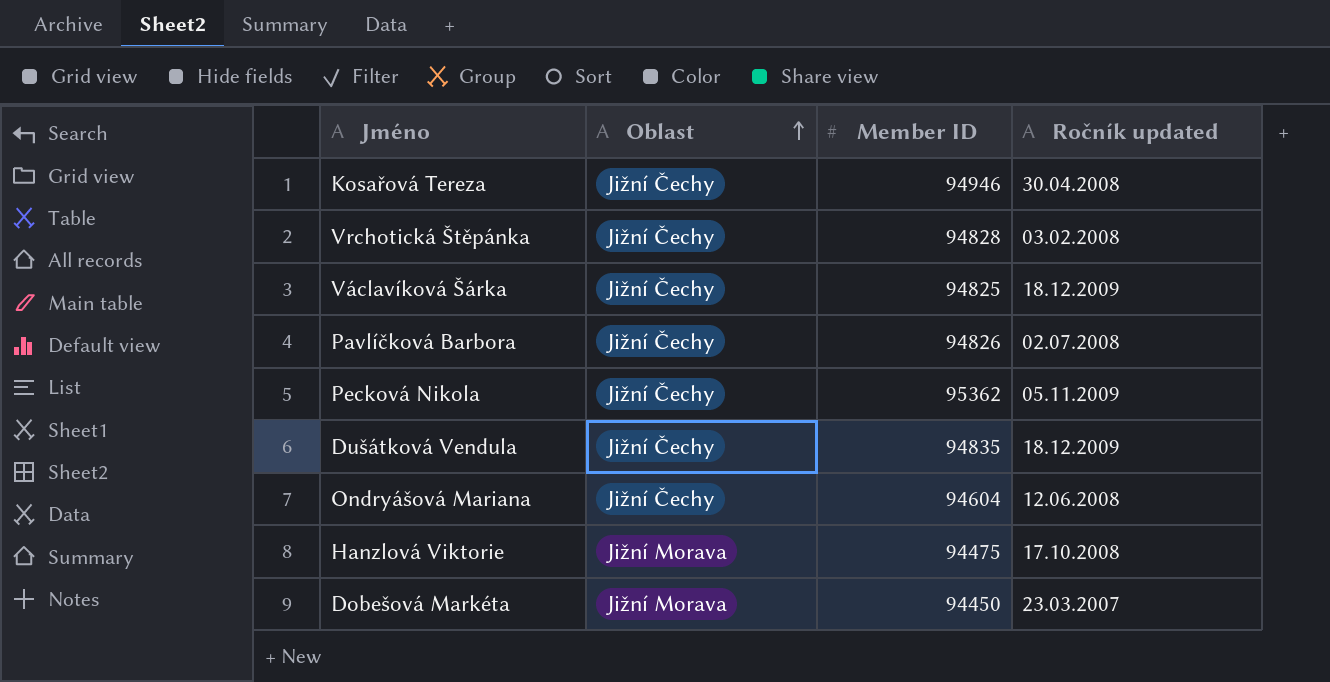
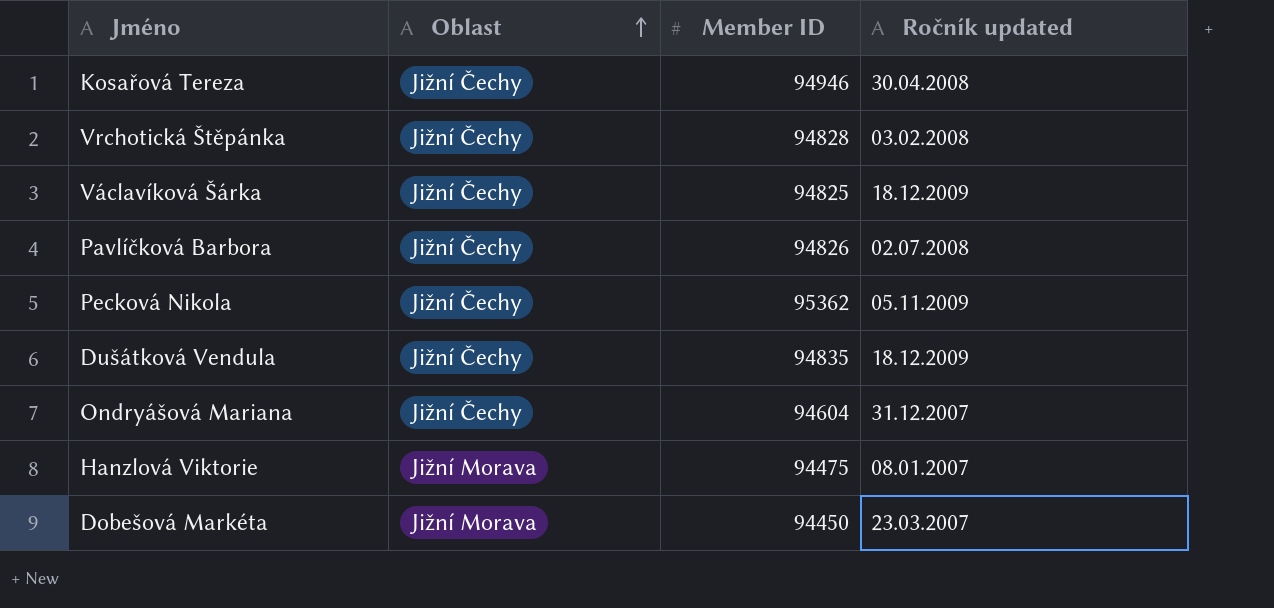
Ondryášová Mariana | Ročník updated: 12.06.2008 -> 31.12.2007
Hanzlová Viktorie | Ročník updated: 17.10.2008 -> 08.01.2007

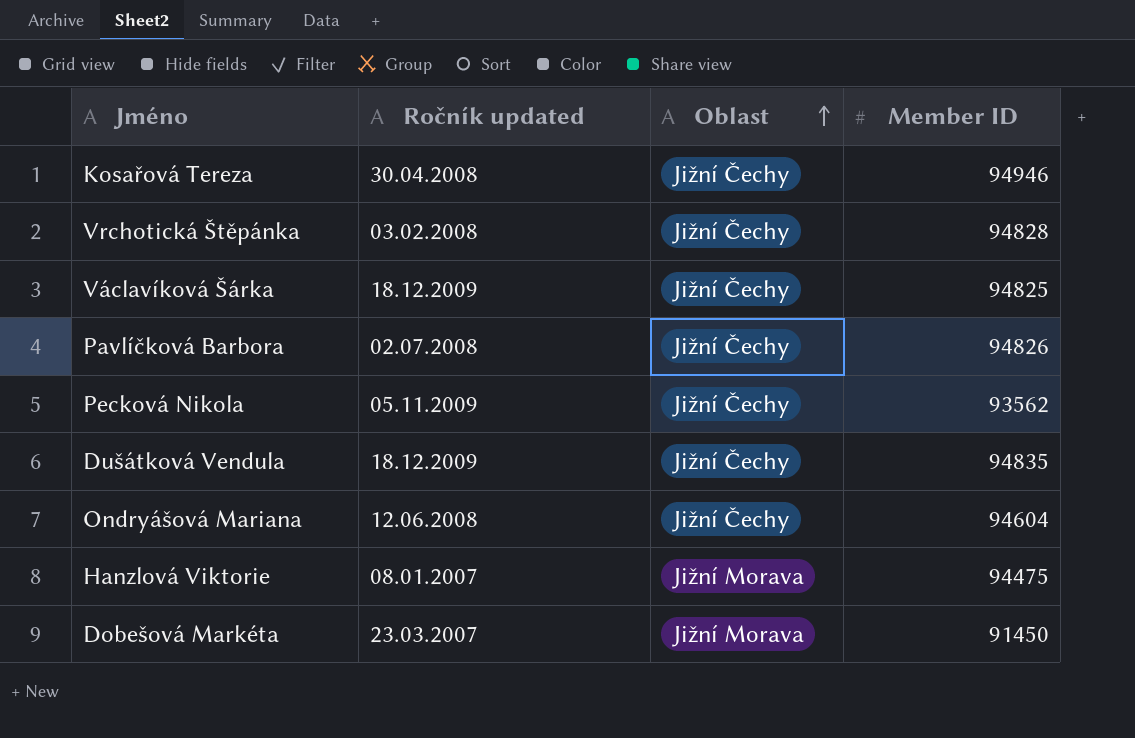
column Ročník updated | position: 4 -> 2
Pecková Nikola | Member ID: 95362 -> 93562
Ondryášová Mariana | Ročník updated: 31.12.2007 -> 12.06.2008
Dobešová Markéta | Member ID: 94450 -> 91450

